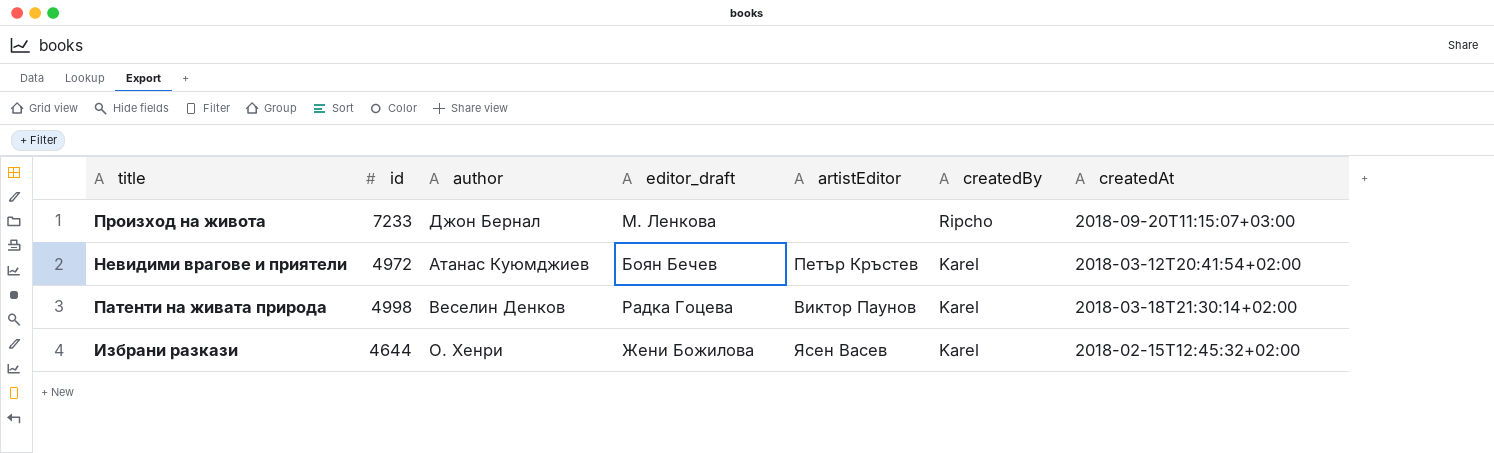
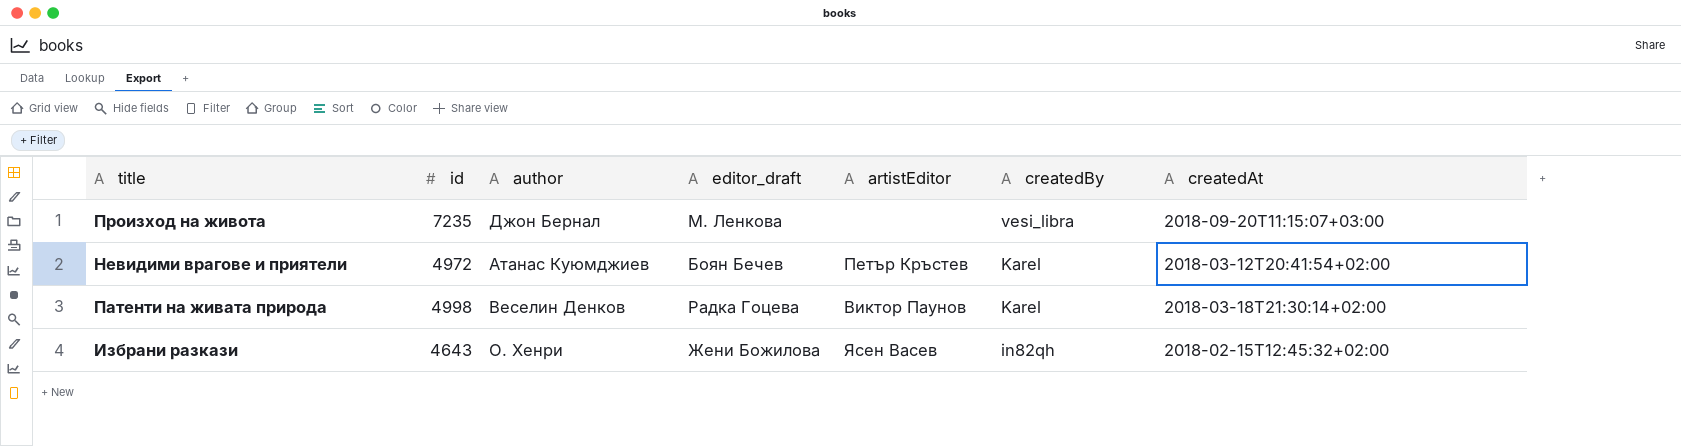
Произход на живота | id: 7233 -> 7235
Произход на живота | createdBy: Ripcho -> vesi_libra
Избрани разкази | id: 4644 -> 4643
Избрани разкази | createdBy: Karel -> in82qh

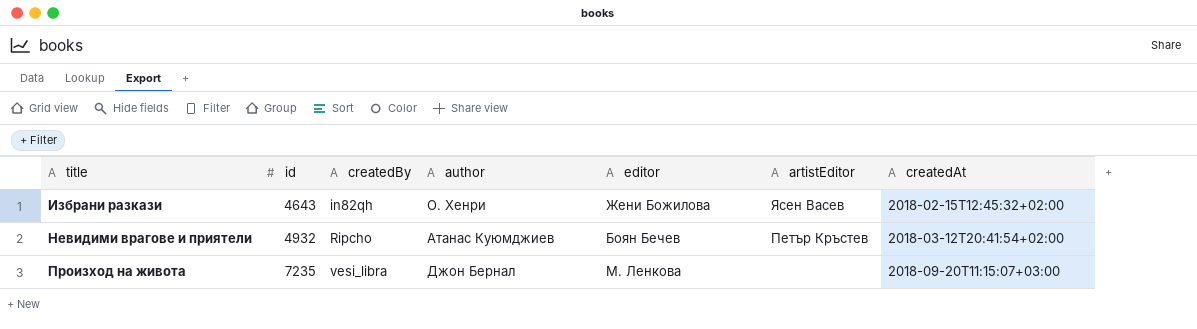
row order: createdBy descending -> title ascending
column createdBy | position: 6 -> 3
column name: editor_draft -> editor
row Патенти на живата природа: 4998 | Веселин Денков | Радка Гоцева | Виктор Паунов | Karel | 2018-03-18T21:30:14+02:00 -> none
Невидими врагове и приятели | id: 4972 -> 4932
Невидими врагове и приятели | createdBy: Karel -> Ripcho

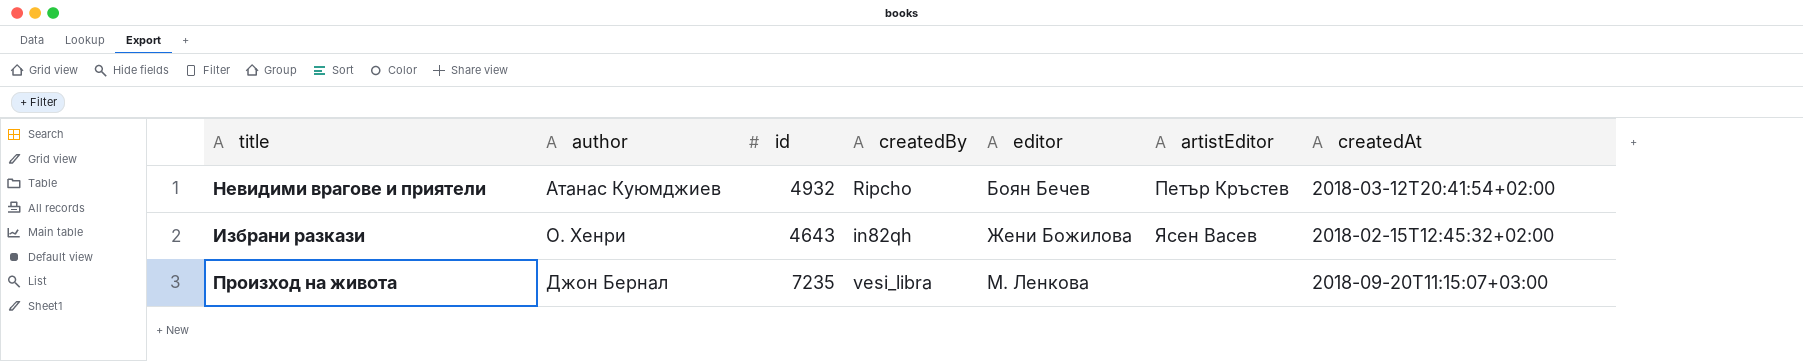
row order: title ascending -> editor ascending
column author | position: 4 -> 2

